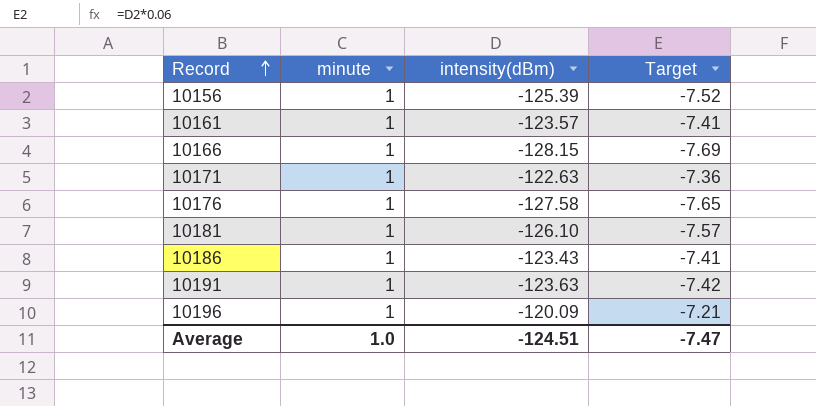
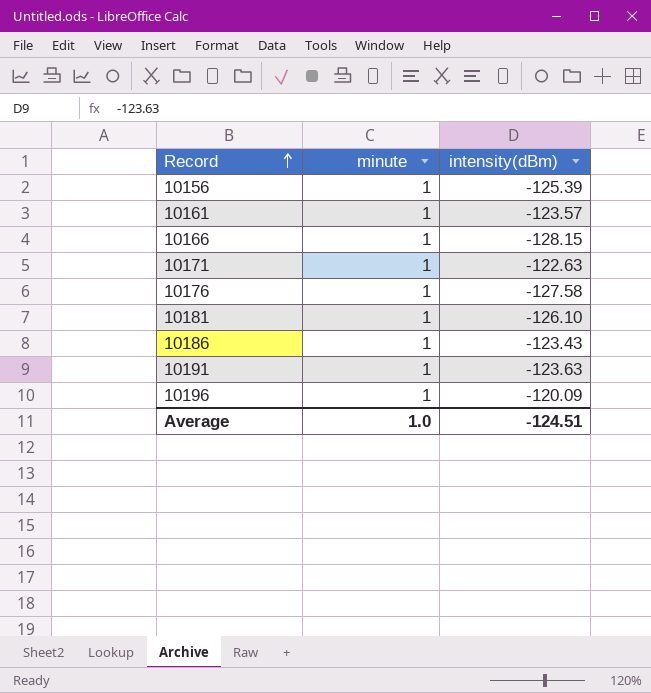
column Target | formula: [intensity(dBm)] * 0.06 -> none

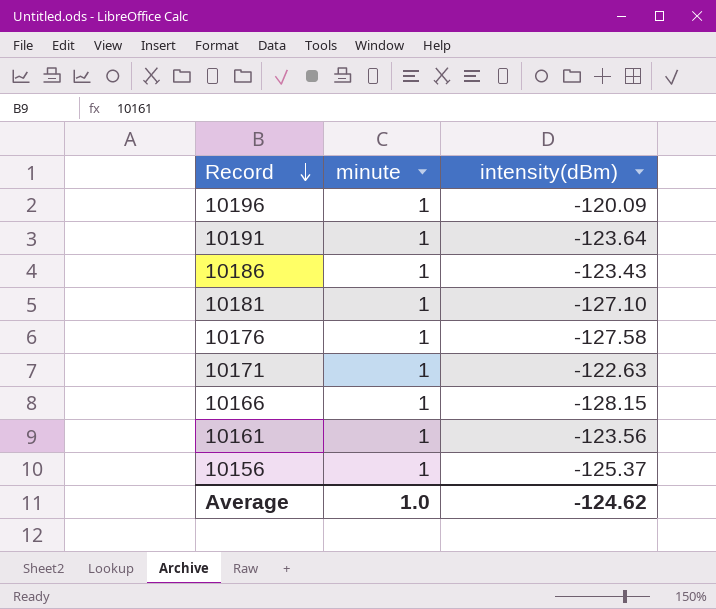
row order: Record ascending -> Record descending
10191 | intensity(dBm): -123.63 -> -123.64
10181 | intensity(dBm): -126.10 -> -127.10
10161 | intensity(dBm): -123.57 -> -123.56
10156 | intensity(dBm): -125.39 -> -125.37
Average | intensity(dBm): -124.51 -> -124.62

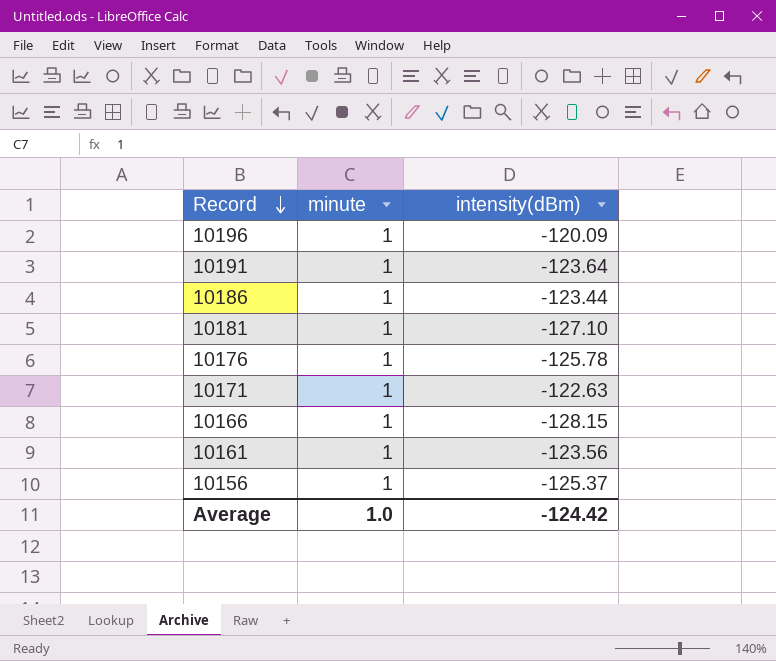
10186 | intensity(dBm): -123.43 -> -123.44
10176 | intensity(dBm): -127.58 -> -125.78
Average | intensity(dBm): -124.62 -> -124.42

